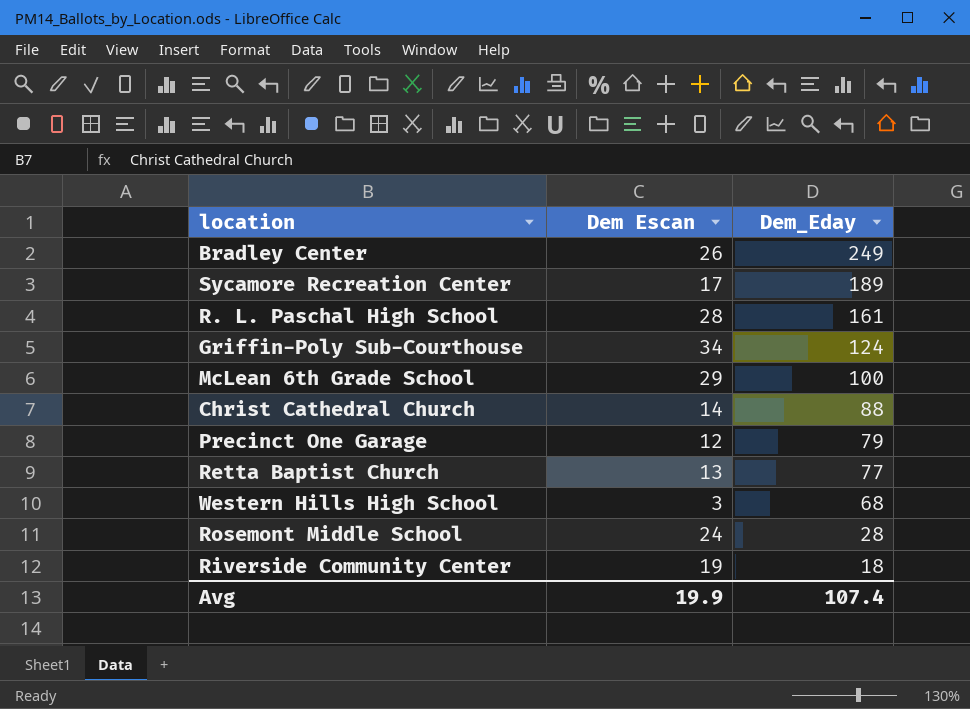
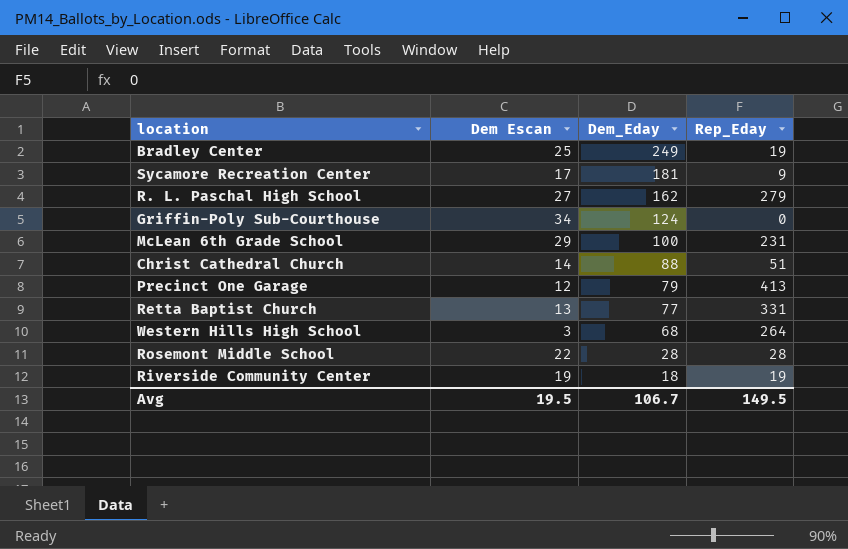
column Rep_Eday | position: none -> 4
Bradley Center | Dem Escan: 26 -> 25
Sycamore Recreation Center | Dem_Eday: 189 -> 181
R. L. Paschal High School | Dem Escan: 28 -> 27
R. L. Paschal High School | Dem_Eday: 161 -> 162
Rosemont Middle School | Dem Escan: 24 -> 22
Avg | Dem Escan: 19.9 -> 19.5
Avg | Dem_Eday: 107.4 -> 106.7

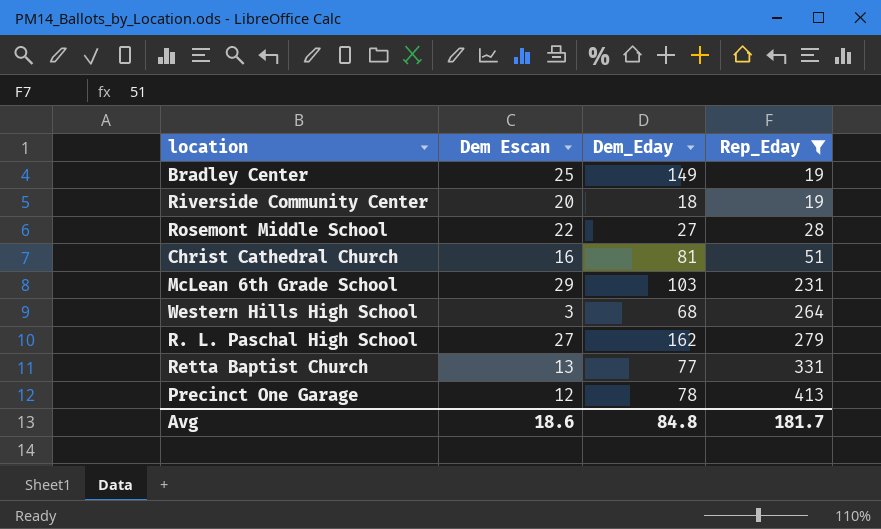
filter: none -> Rep_Eday >= 19
row order: Dem_Eday descending -> Rep_Eday ascending
Bradley Center | Dem_Eday: 249 -> 149
Riverside Community Center | Dem Escan: 19 -> 20
Rosemont Middle School | Dem_Eday: 28 -> 27
Christ Cathedral Church | Dem Escan: 14 -> 16
Christ Cathedral Church | Dem_Eday: 88 -> 81
McLean 6th Grade School | Dem_Eday: 100 -> 103
Precinct One Garage | Dem_Eday: 79 -> 78
Avg | Dem Escan: 19.5 -> 18.6
Avg | Dem_Eday: 106.7 -> 84.8
Avg | Rep_Eday: 149.5 -> 181.7

